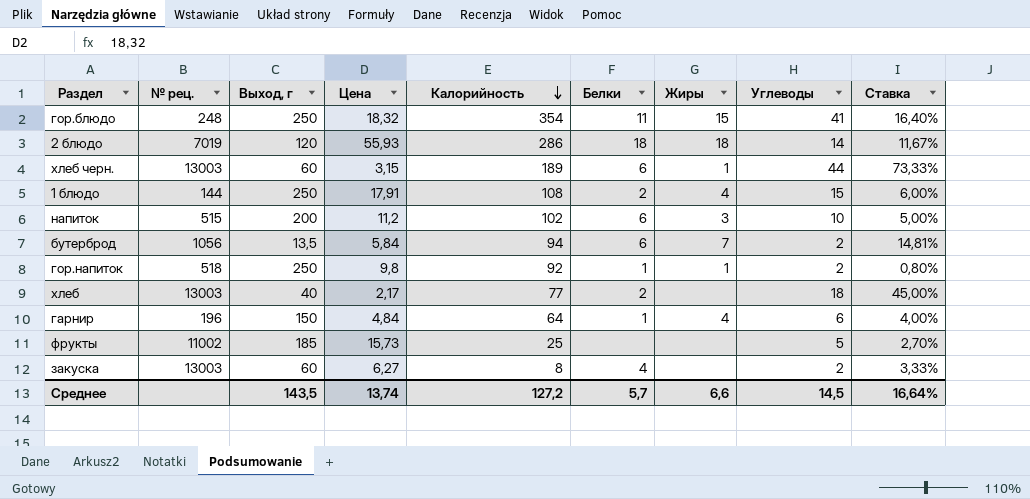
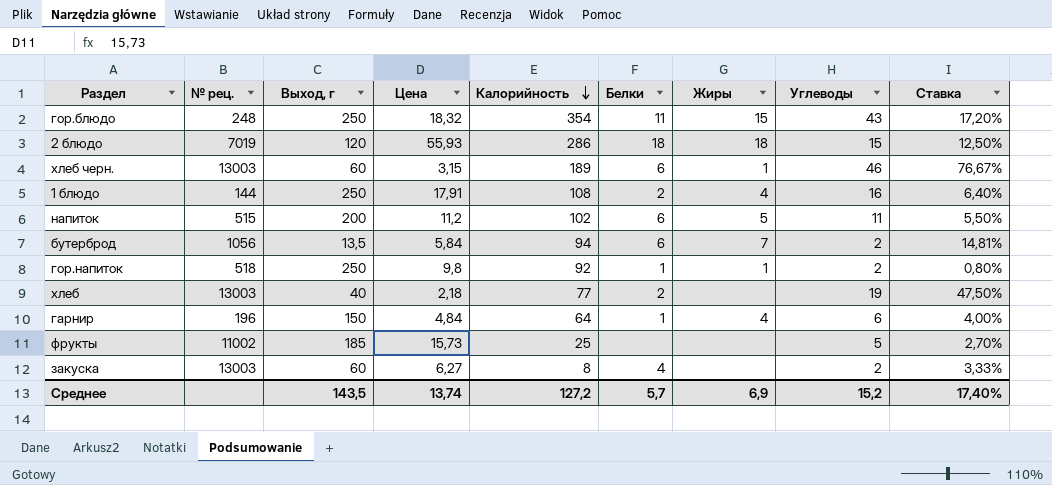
гор.блюдо | Углеводы: 41 -> 43
гор.блюдо | Ставка: 16,40% -> 17,20%
2 блюдо | Углеводы: 14 -> 15
2 блюдо | Ставка: 11,67% -> 12,50%
хлеб черн. | Углеводы: 44 -> 46
хлеб черн. | Ставка: 73,33% -> 76,67%
1 блюдо | Углеводы: 15 -> 16
1 блюдо | Ставка: 6,00% -> 6,40%
напиток | Жиры: 3 -> 5
напиток | Углеводы: 10 -> 11
напиток | Ставка: 5,00% -> 5,50%
хлеб | Цена: 2,17 -> 2,18
хлеб | Углеводы: 18 -> 19
хлеб | Ставка: 45,00% -> 47,50%
Среднее | Жиры: 6,6 -> 6,9
Среднее | Углеводы: 14,5 -> 15,2
Среднее | Ставка: 16,64% -> 17,40%

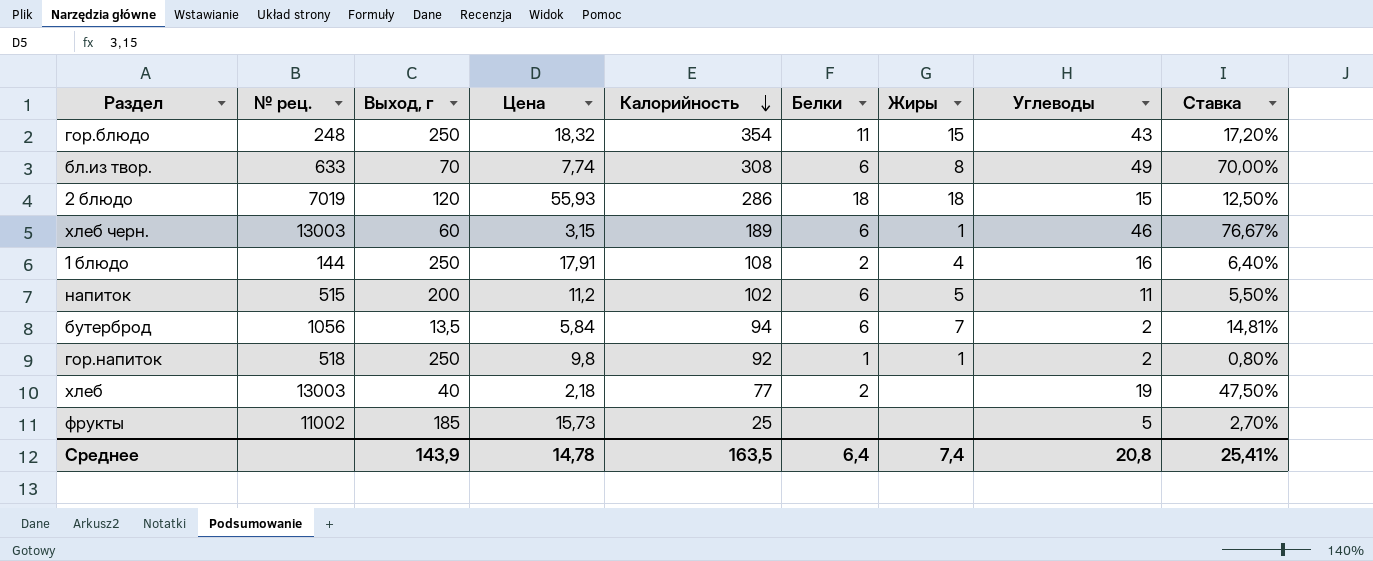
row гарнир: 196 | 150 | 4,84 | 64 | 1 | 4 | 6 | 4,00% -> none
row закуска: 13003 | 60 | 6,27 | 8 | 4 | none | 2 | 3,33% -> none
row бл.из твор.: none -> 633 | 70 | 7,74 | 308 | 6 | 8 | 49 | 70,00%
Среднее | Выход, г: 143,5 -> 143,9
Среднее | Цена: 13,74 -> 14,78
Среднее | Калорийность: 127,2 -> 163,5
Среднее | Белки: 5,7 -> 6,4
Среднее | Жиры: 6,9 -> 7,4
Среднее | Углеводы: 15,2 -> 20,8
Среднее | Ставка: 17,40% -> 25,41%

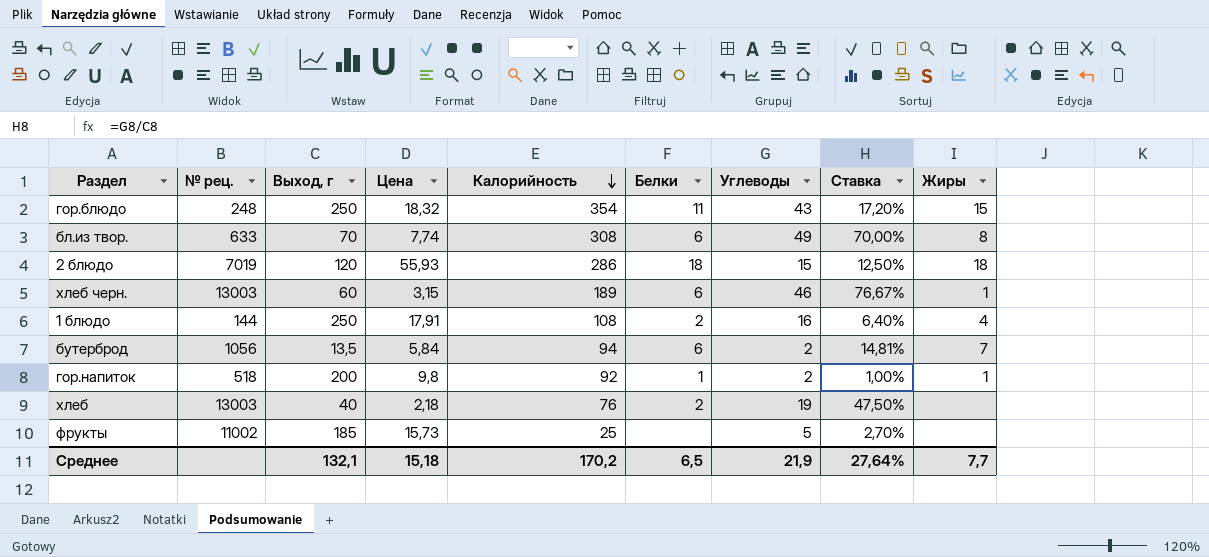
column Жиры | position: 7 -> 9
row напиток: 515 | 200 | 11,2 | 102 | 6 | 5 | 11 | 5,50% -> none
гор.напиток | Выход, г: 250 -> 200
гор.напиток | Ставка: 0,80% -> 1,00%
хлеб | Калорийность: 77 -> 76
Среднее | Выход, г: 143,9 -> 132,1
Среднее | Цена: 14,78 -> 15,18
Среднее | Калорийность: 163,5 -> 170,2
Среднее | Белки: 6,4 -> 6,5
Среднее | Углеводы: 20,8 -> 21,9
Среднее | Ставка: 25,41% -> 27,64%
Среднее | Жиры: 7,4 -> 7,7

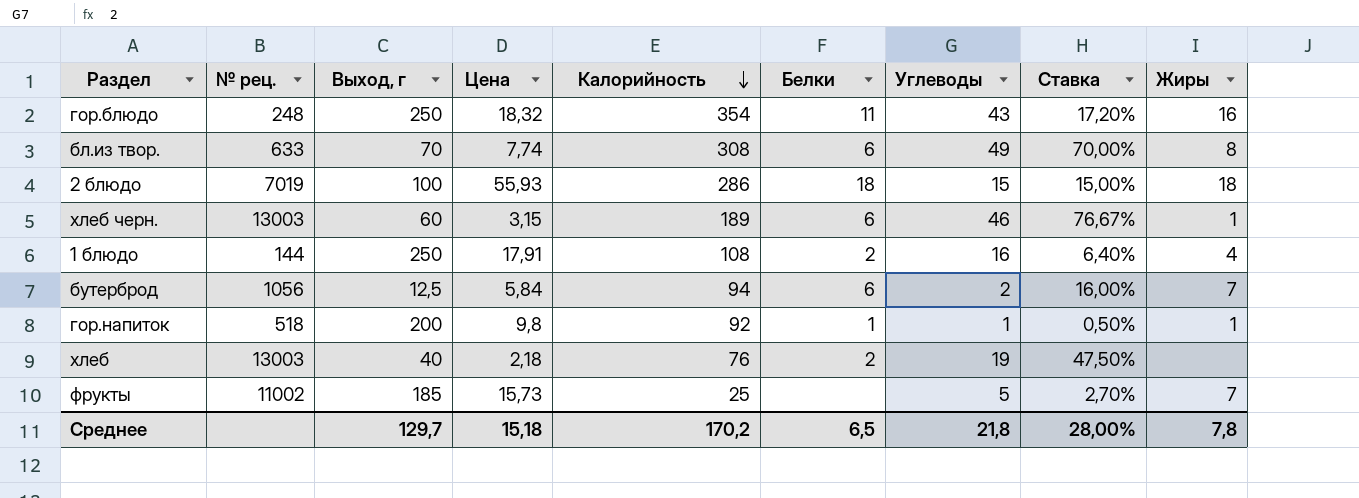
гор.блюдо | Жиры: 15 -> 16
2 блюдо | Выход, г: 120 -> 100
2 блюдо | Ставка: 12,50% -> 15,00%
бутерброд | Выход, г: 13,5 -> 12,5
бутерброд | Ставка: 14,81% -> 16,00%
гор.напиток | Углеводы: 2 -> 1
гор.напиток | Ставка: 1,00% -> 0,50%
фрукты | Жиры: none -> 7
Среднее | Выход, г: 132,1 -> 129,7
Среднее | Углеводы: 21,9 -> 21,8
Среднее | Ставка: 27,64% -> 28,00%
Среднее | Жиры: 7,7 -> 7,8

